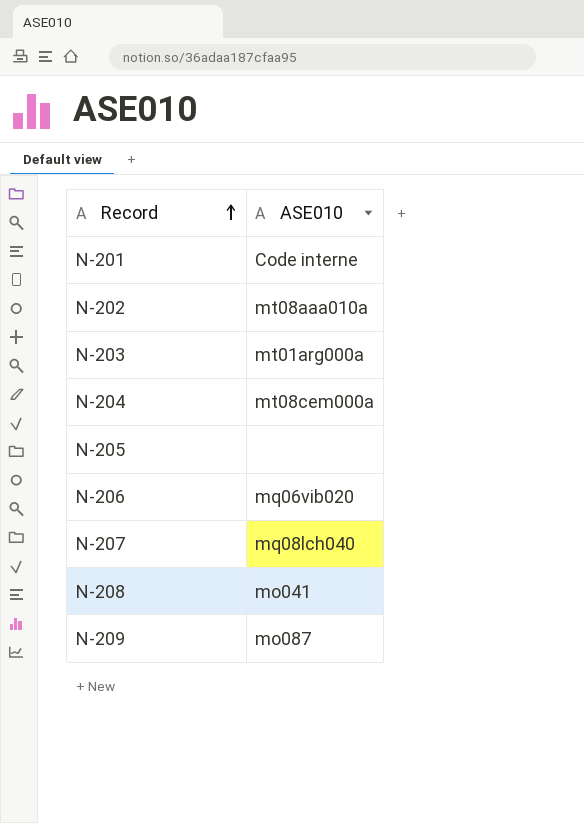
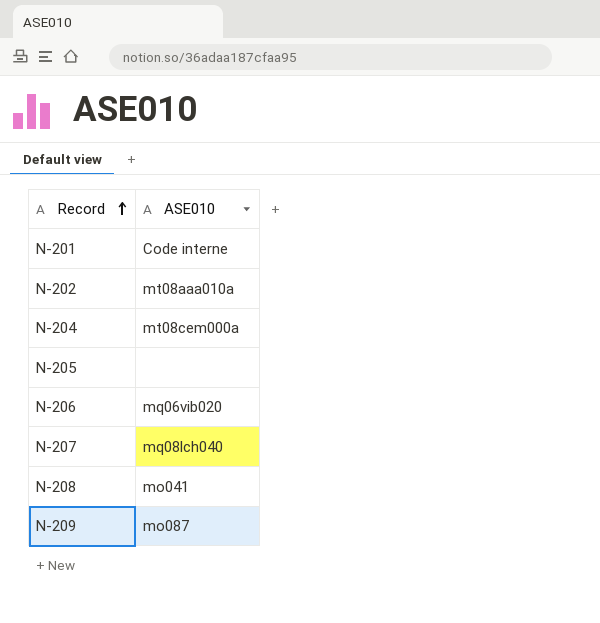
row N-203: mt01arg000a -> none

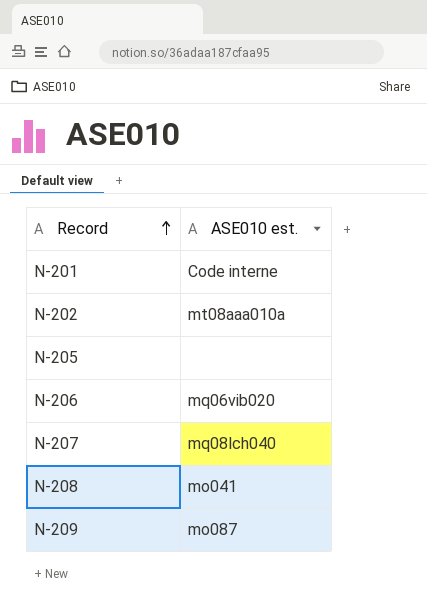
column name: ASE010 -> ASE010 est.
row N-204: mt08cem000a -> none

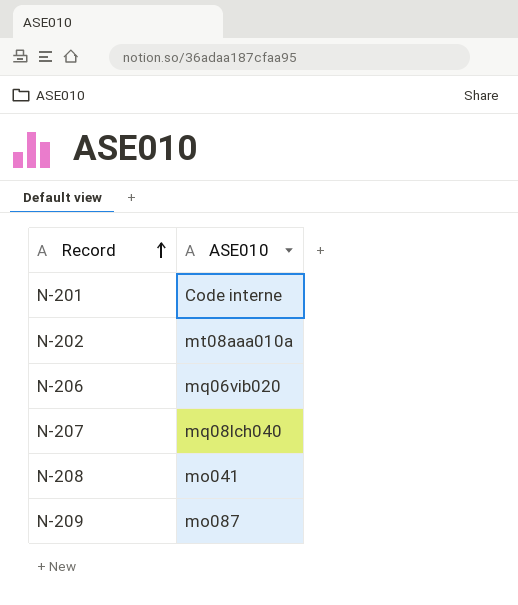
column name: ASE010 est. -> ASE010
row N-205: none -> none

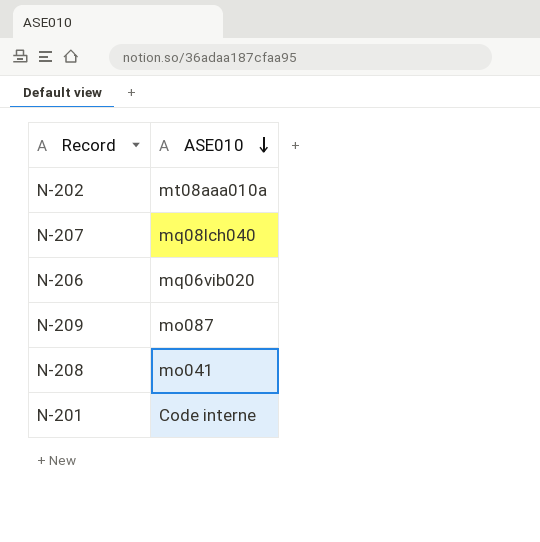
row order: Record ascending -> ASE010 descending

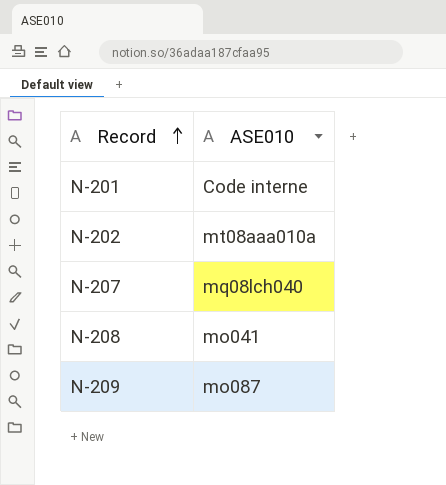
row order: ASE010 descending -> Record ascending
row N-206: mq06vib020 -> none

